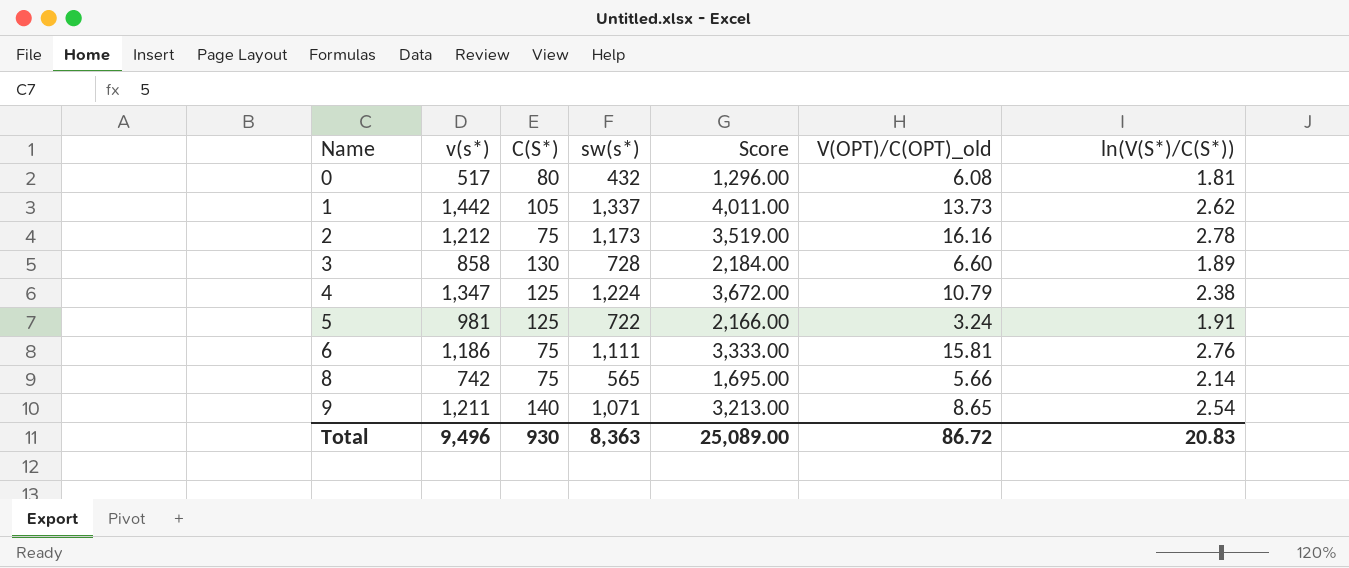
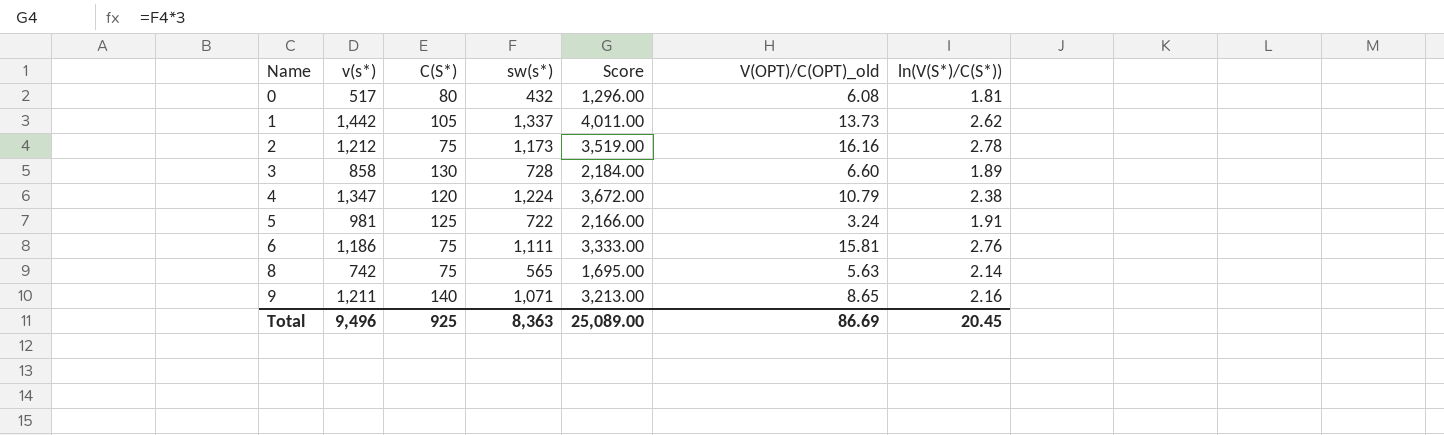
4 | C(S*): 125 -> 120
8 | V(OPT)/C(OPT)_old: 5.66 -> 5.63
9 | ln(V(S*)/C(S*)): 2.54 -> 2.16
Total | C(S*): 930 -> 925
Total | V(OPT)/C(OPT)_old: 86.72 -> 86.69
Total | ln(V(S*)/C(S*)): 20.83 -> 20.45

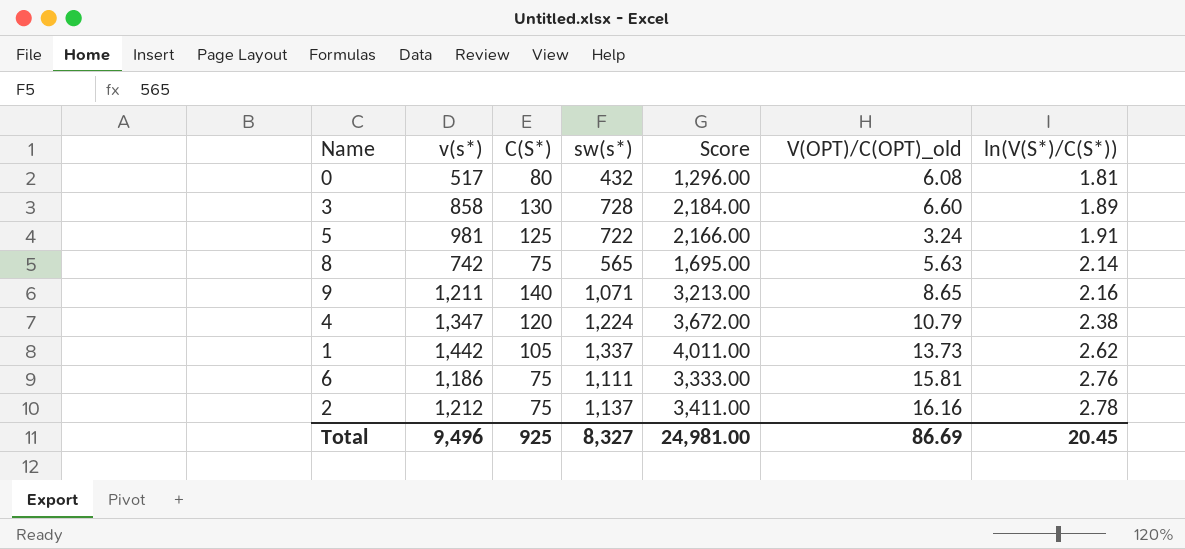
row order: Name ascending -> ln(V(S*)/C(S*)) ascending
2 | sw(s*): 1,173 -> 1,137
2 | Score: 3,519.00 -> 3,411.00
Total | sw(s*): 8,363 -> 8,327
Total | Score: 25,089.00 -> 24,981.00

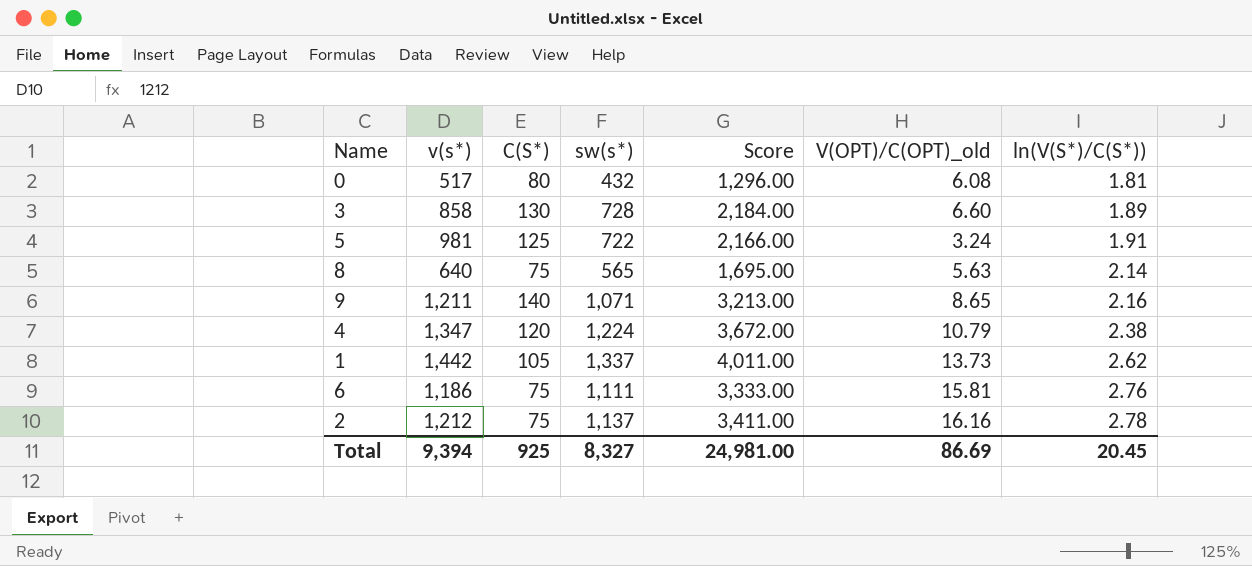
8 | v(s*): 742 -> 640
Total | v(s*): 9,496 -> 9,394

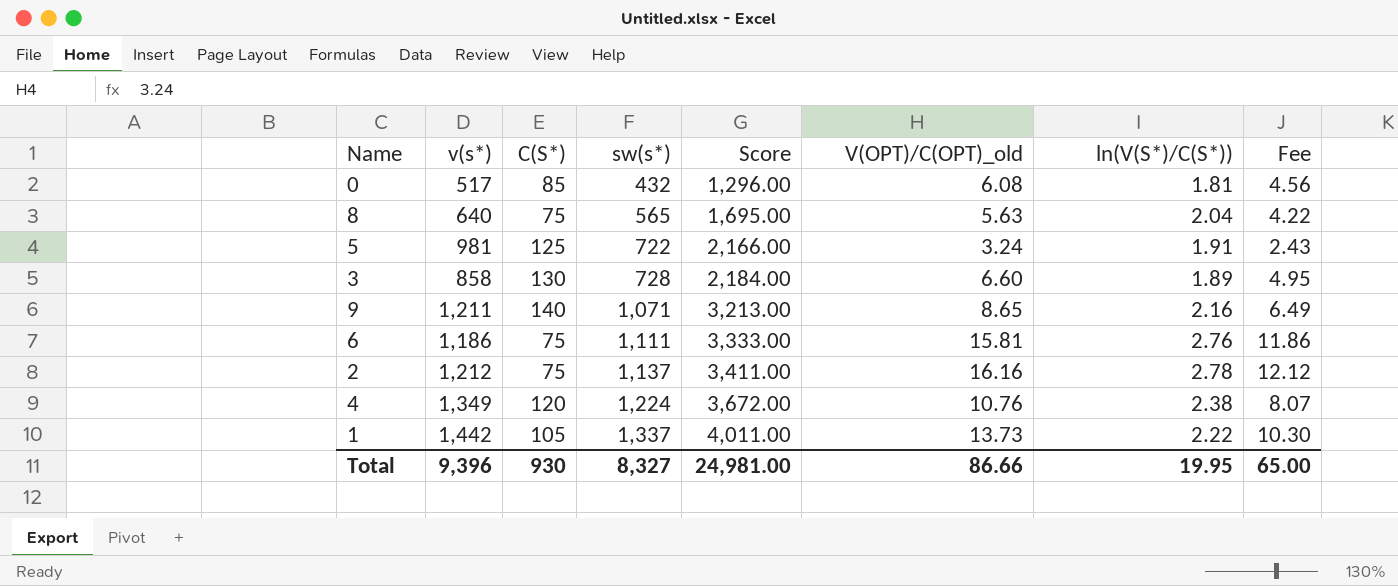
row order: ln(V(S*)/C(S*)) ascending -> sw(s*) ascending
column Fee | formula: none -> [V(OPT)/C(OPT)_old] * 0.75
0 | C(S*): 80 -> 85
8 | ln(V(S*)/C(S*)): 2.14 -> 2.04
4 | v(s*): 1,347 -> 1,349
4 | V(OPT)/C(OPT)_old: 10.79 -> 10.76
1 | ln(V(S*)/C(S*)): 2.62 -> 2.22
Total | v(s*): 9,394 -> 9,396
Total | C(S*): 925 -> 930
Total | V(OPT)/C(OPT)_old: 86.69 -> 86.66
Total | ln(V(S*)/C(S*)): 20.45 -> 19.95

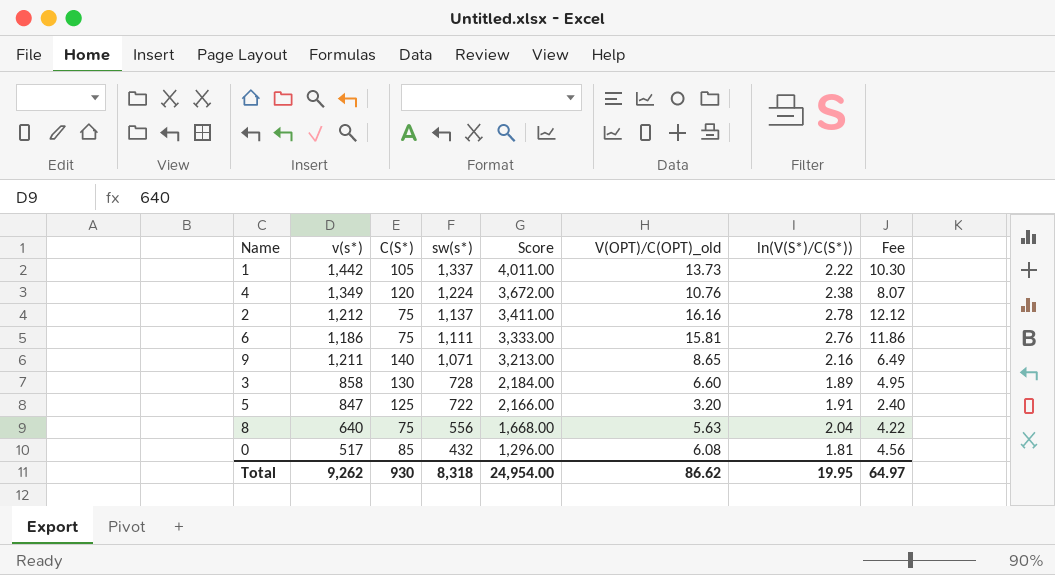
row order: sw(s*) ascending -> sw(s*) descending
5 | v(s*): 981 -> 847
5 | V(OPT)/C(OPT)_old: 3.24 -> 3.20
5 | Fee: 2.43 -> 2.40
8 | sw(s*): 565 -> 556
8 | Score: 1,695.00 -> 1,668.00
Total | v(s*): 9,396 -> 9,262
Total | sw(s*): 8,327 -> 8,318
Total | Score: 24,981.00 -> 24,954.00
Total | V(OPT)/C(OPT)_old: 86.66 -> 86.62
Total | Fee: 65.00 -> 64.97

